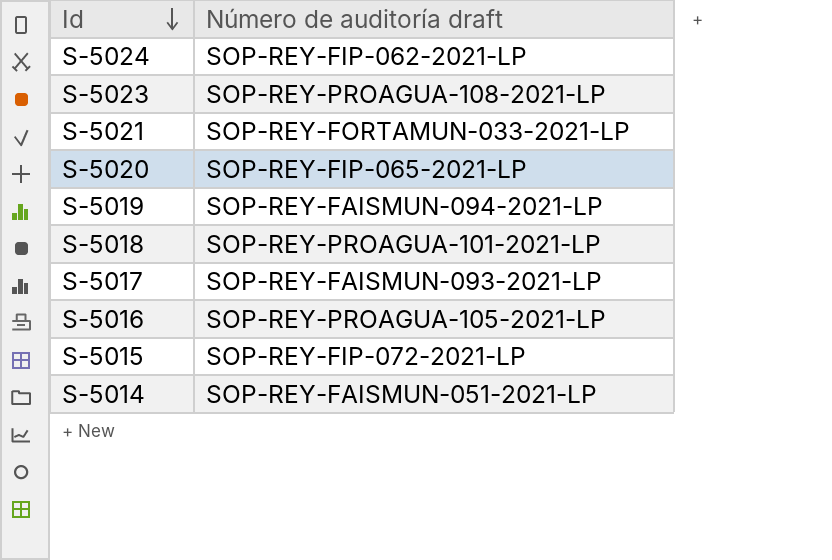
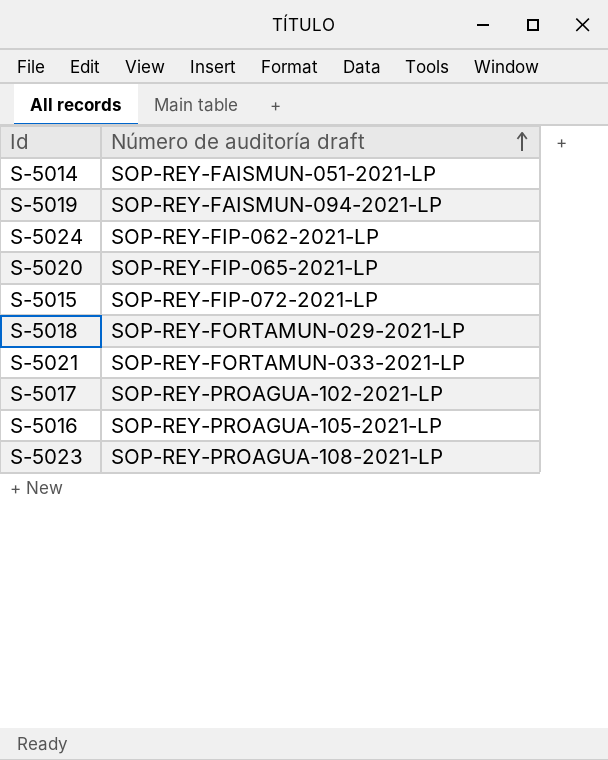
row order: Id descending -> Número de auditoría draft ascending
S-5018 | Número de auditoría draft: SOP-REY-PROAGUA-101-2021-LP -> SOP-REY-FORTAMUN-029-2021-LP
S-5017 | Número de auditoría draft: SOP-REY-FAISMUN-093-2021-LP -> SOP-REY-PROAGUA-102-2021-LP

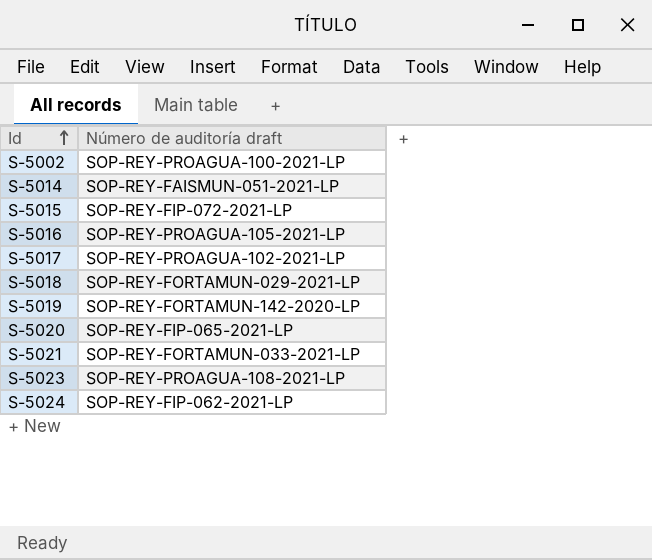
row order: Número de auditoría draft ascending -> Id ascending
row S-5002: none -> SOP-REY-PROAGUA-100-2021-LP
S-5019 | Número de auditoría draft: SOP-REY-FAISMUN-094-2021-LP -> SOP-REY-FORTAMUN-142-2020-LP

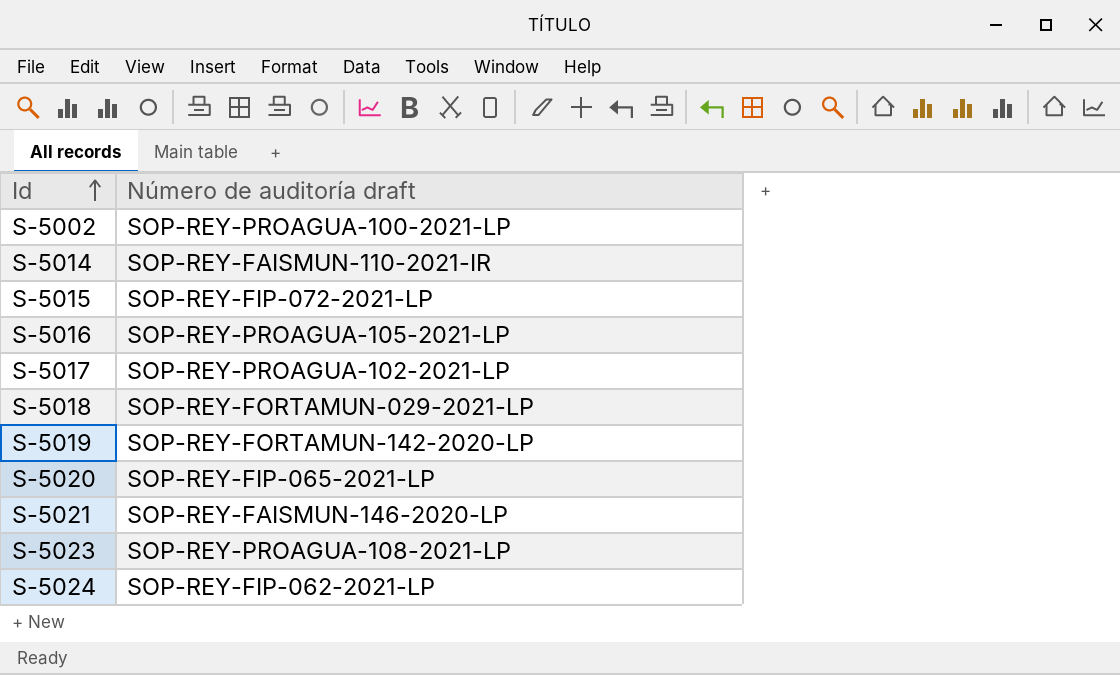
S-5014 | Número de auditoría draft: SOP-REY-FAISMUN-051-2021-LP -> SOP-REY-FAISMUN-110-2021-IR
S-5021 | Número de auditoría draft: SOP-REY-FORTAMUN-033-2021-LP -> SOP-REY-FAISMUN-146-2020-LP

